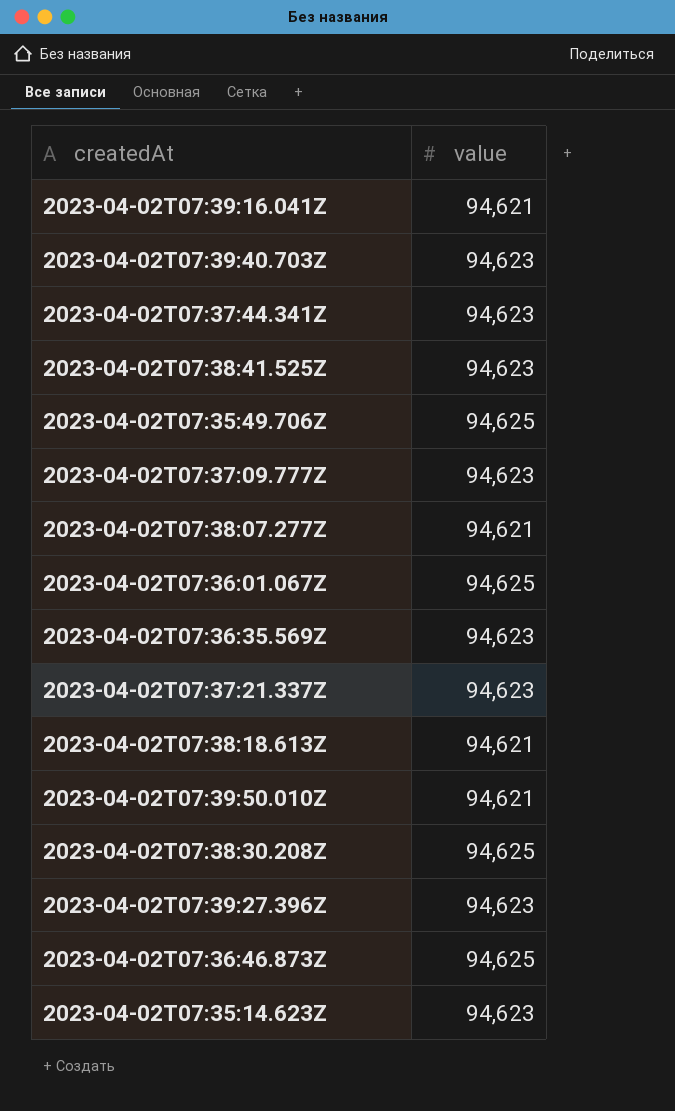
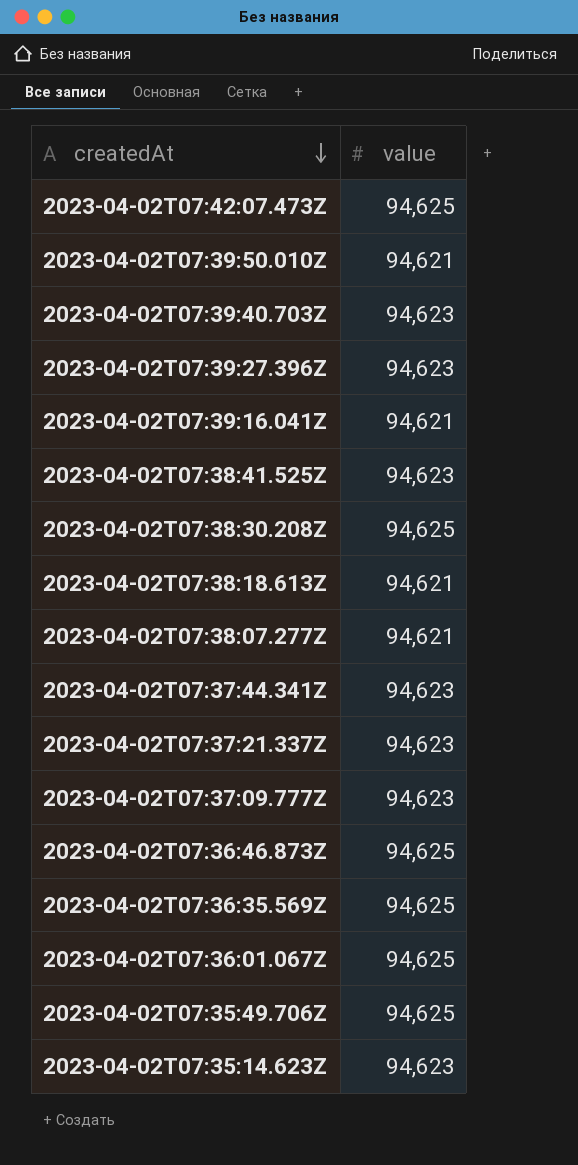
row order: none -> createdAt descending
row 2023-04-02T07:42:07.473Z: none -> 94,625
2023-04-02T07:36:35.569Z | value: 94,623 -> 94,625

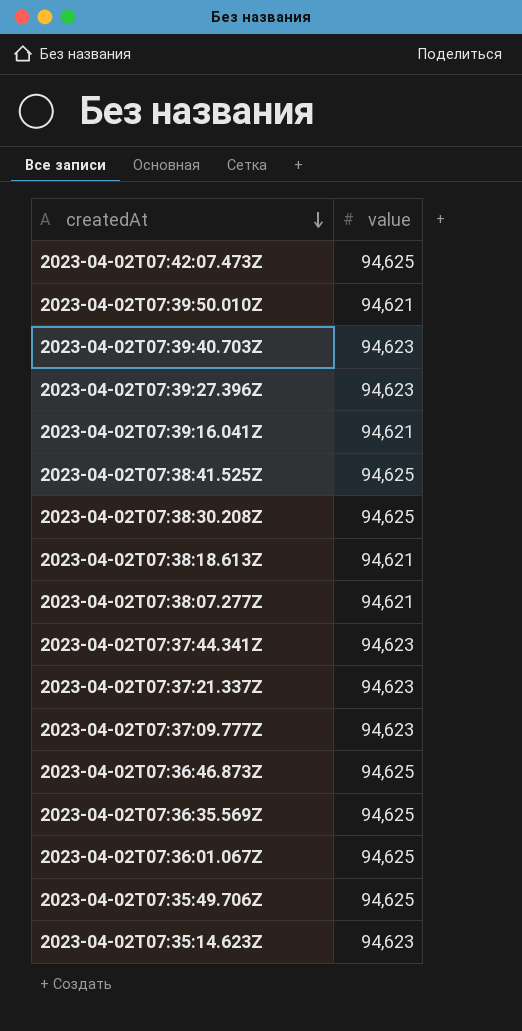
2023-04-02T07:38:41.525Z | value: 94,623 -> 94,625

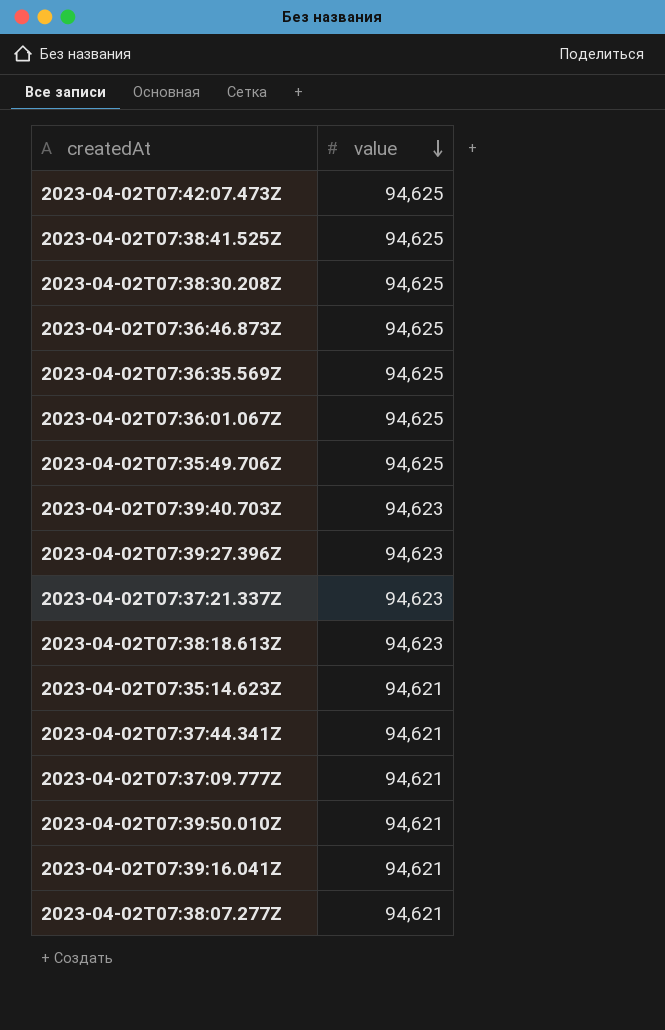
row order: createdAt descending -> value descending
2023-04-02T07:38:18.613Z | value: 94,621 -> 94,623
2023-04-02T07:35:14.623Z | value: 94,623 -> 94,621
2023-04-02T07:37:44.341Z | value: 94,623 -> 94,621
2023-04-02T07:37:09.777Z | value: 94,623 -> 94,621

